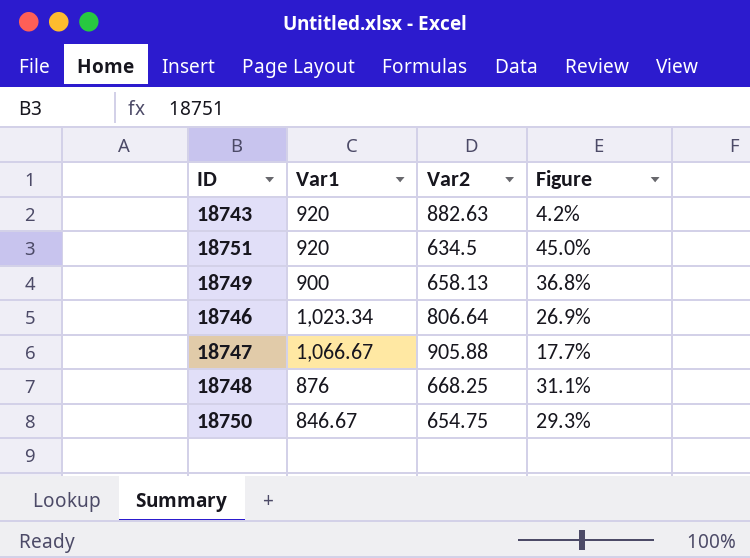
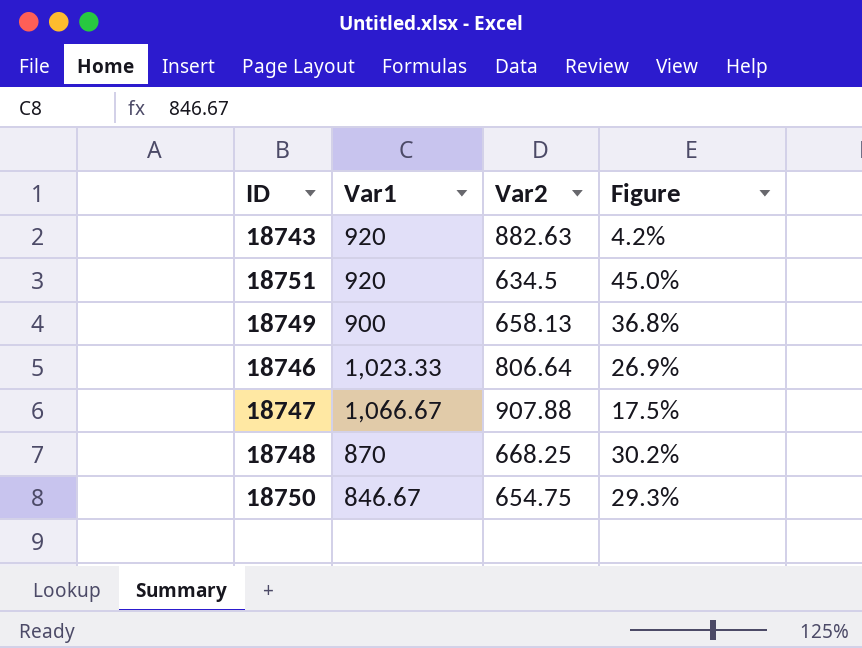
18746 | Var1: 1,023.34 -> 1,023.33
18747 | Var2: 905.88 -> 907.88
18747 | Figure: 17.7% -> 17.5%
18748 | Var1: 876 -> 870
18748 | Figure: 31.1% -> 30.2%

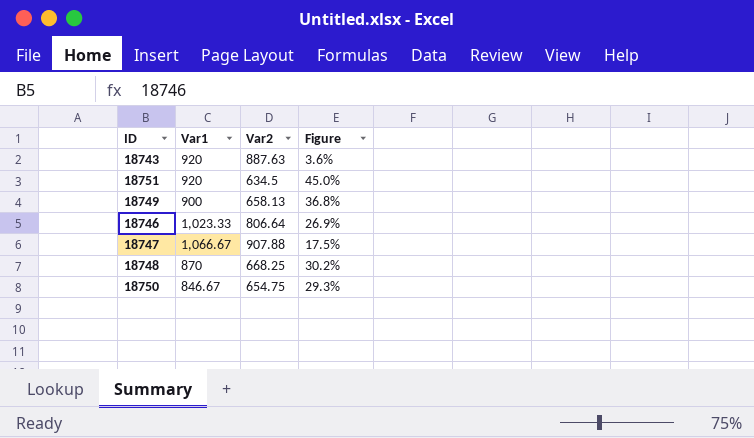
18743 | Var2: 882.63 -> 887.63
18743 | Figure: 4.2% -> 3.6%

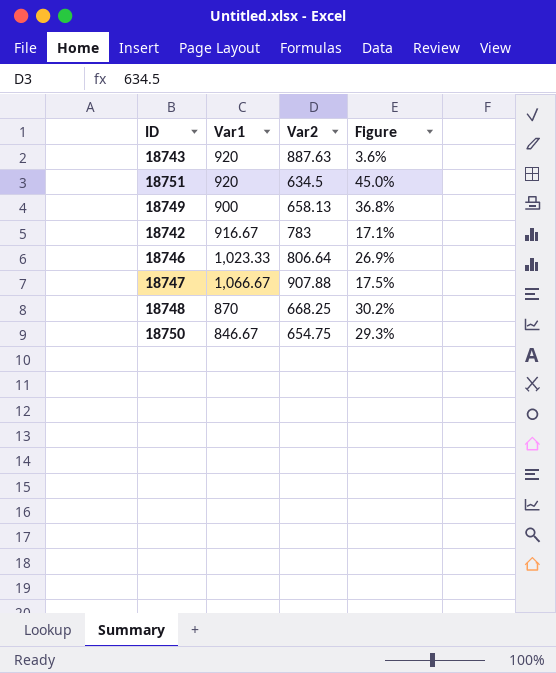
row 18742: none -> 916.67 | 783 | 17.1%

